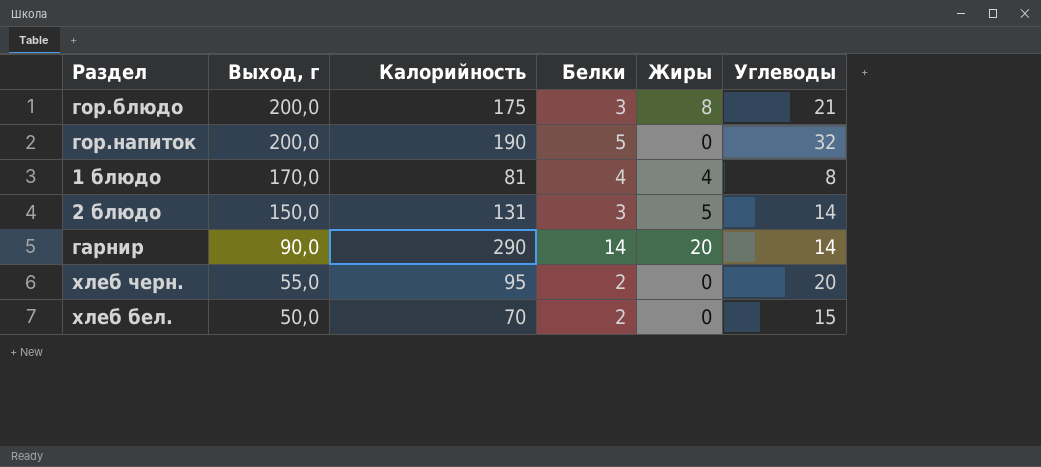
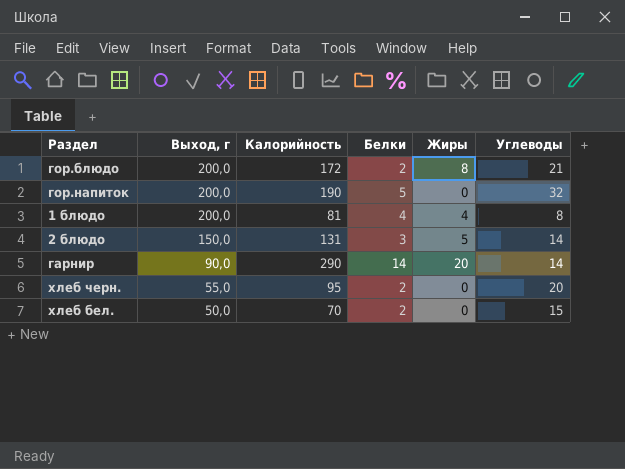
гор.блюдо | Калорийность: 175 -> 172
гор.блюдо | Белки: 3 -> 2
1 блюдо | Выход, г: 170,0 -> 200,0

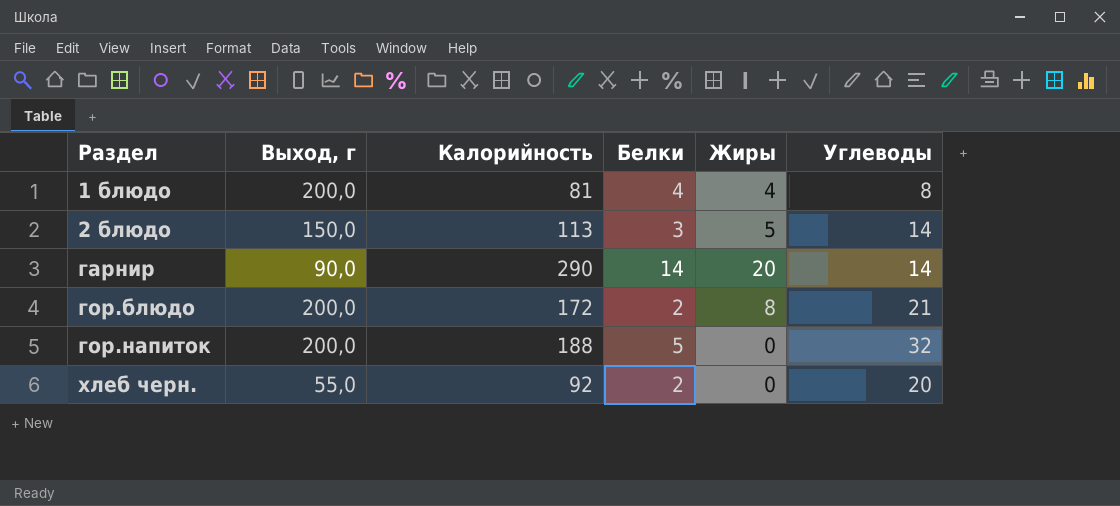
row order: Выход, г descending -> Раздел ascending
row хлеб бел.: 50,0 | 70 | 2 | 0 | 15 -> none
2 блюдо | Калорийность: 131 -> 113
гор.напиток | Калорийность: 190 -> 188
хлеб черн. | Калорийность: 95 -> 92

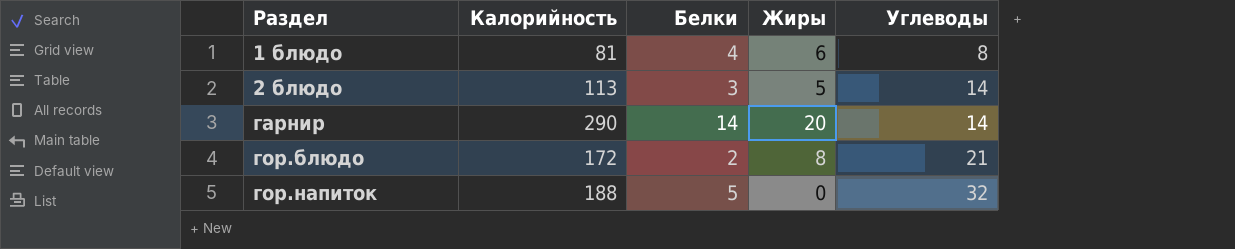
column Выход, г | position: 2 -> none
row хлеб черн.: 55,0 | 92 | 2 | 0 | 20 -> none
1 блюдо | Жиры: 4 -> 6

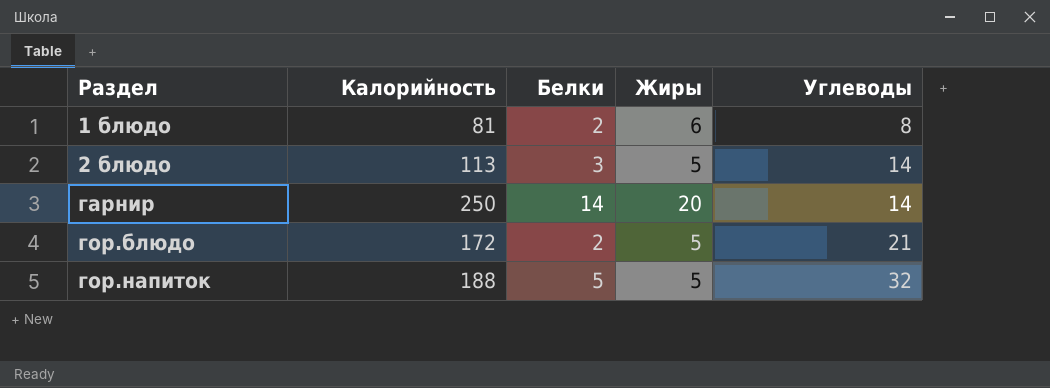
1 блюдо | Белки: 4 -> 2
гарнир | Калорийность: 290 -> 250
гор.блюдо | Жиры: 8 -> 5
гор.напиток | Жиры: 0 -> 5

